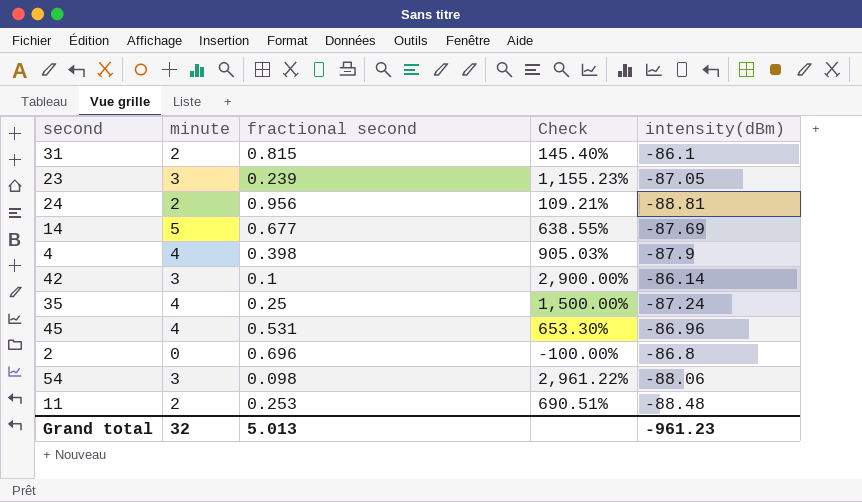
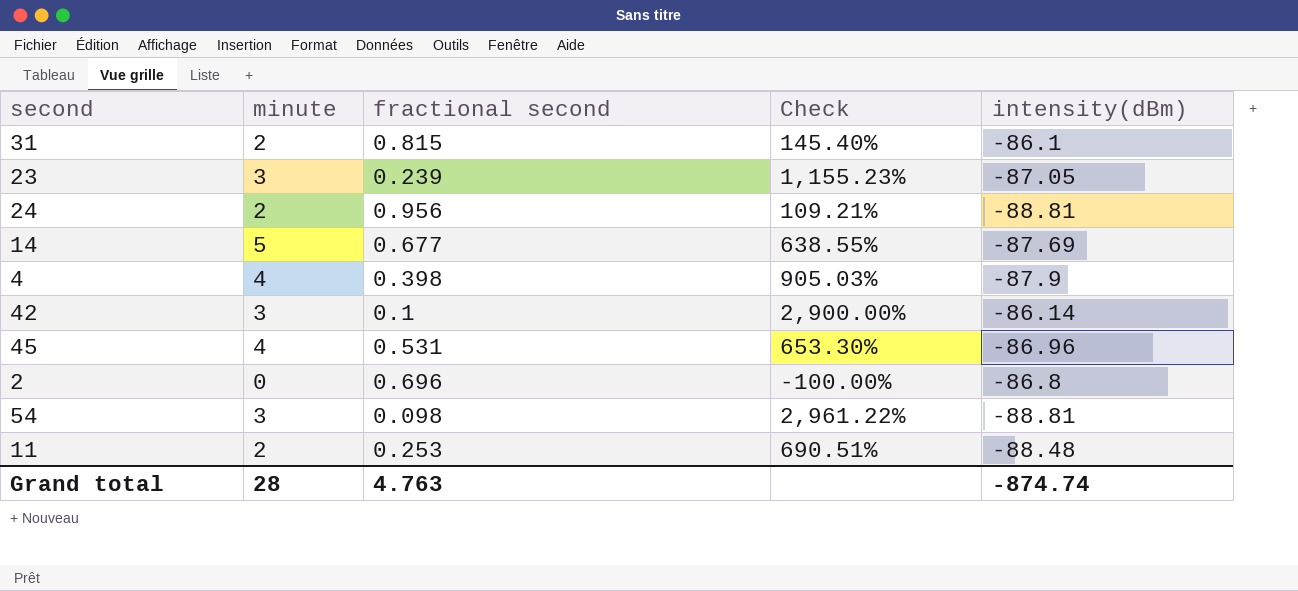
row 35: 4 | 0.25 | 1,500.00% | -87.24 -> none
54 | intensity(dBm): -88.06 -> -88.81
Grand total | minute: 32 -> 28
Grand total | fractional second: 5.013 -> 4.763
Grand total | intensity(dBm): -961.23 -> -874.74

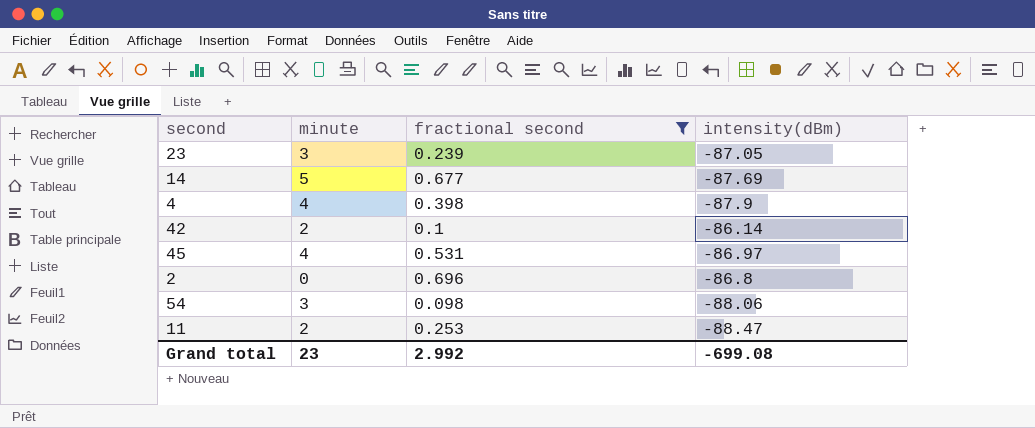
filter: none -> fractional second <= 0.696
column Check | formula: ([minute] - [fractional second]) / [fractional second] -> none
42 | minute: 3 -> 2
45 | intensity(dBm): -86.96 -> -86.97
54 | intensity(dBm): -88.81 -> -88.06
11 | intensity(dBm): -88.48 -> -88.47
Grand total | minute: 28 -> 23
Grand total | fractional second: 4.763 -> 2.992
Grand total | intensity(dBm): -874.74 -> -699.08

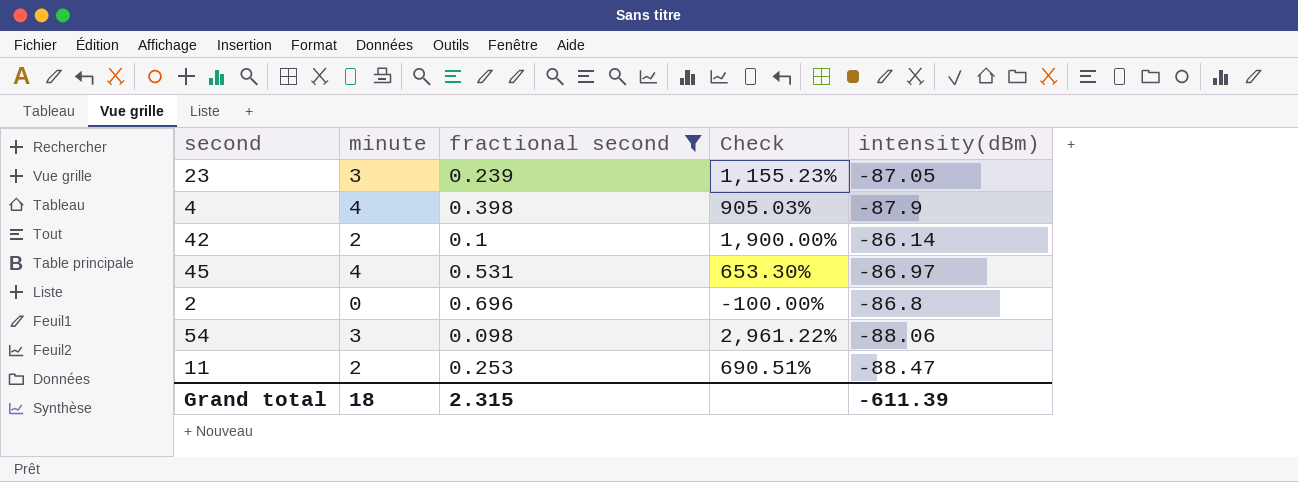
column Check | formula: none -> ([minute] - [fractional second]) / [fractional second]
row 14: 5 | 0.677 | -87.69 -> none
Grand total | minute: 23 -> 18
Grand total | fractional second: 2.992 -> 2.315
Grand total | intensity(dBm): -699.08 -> -611.39

